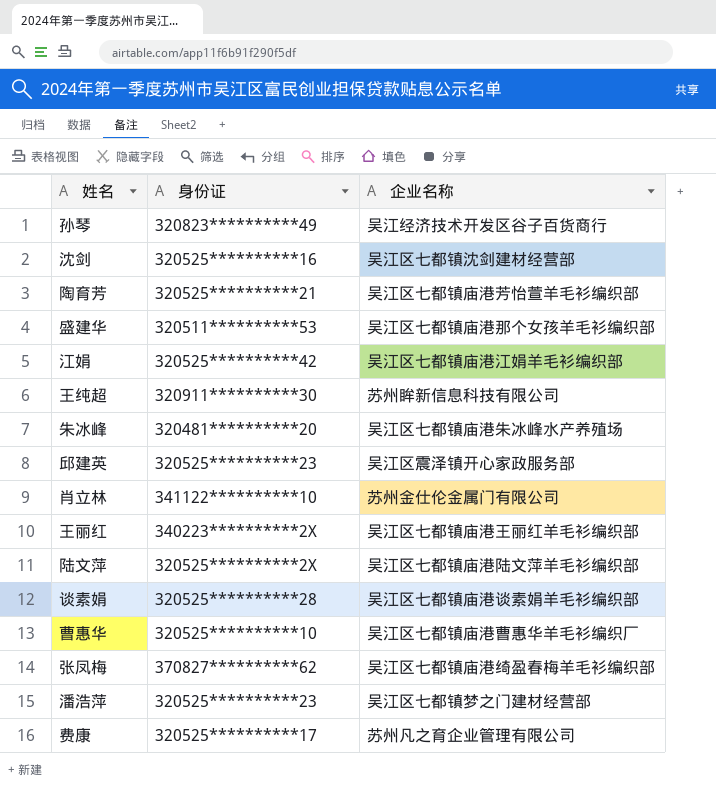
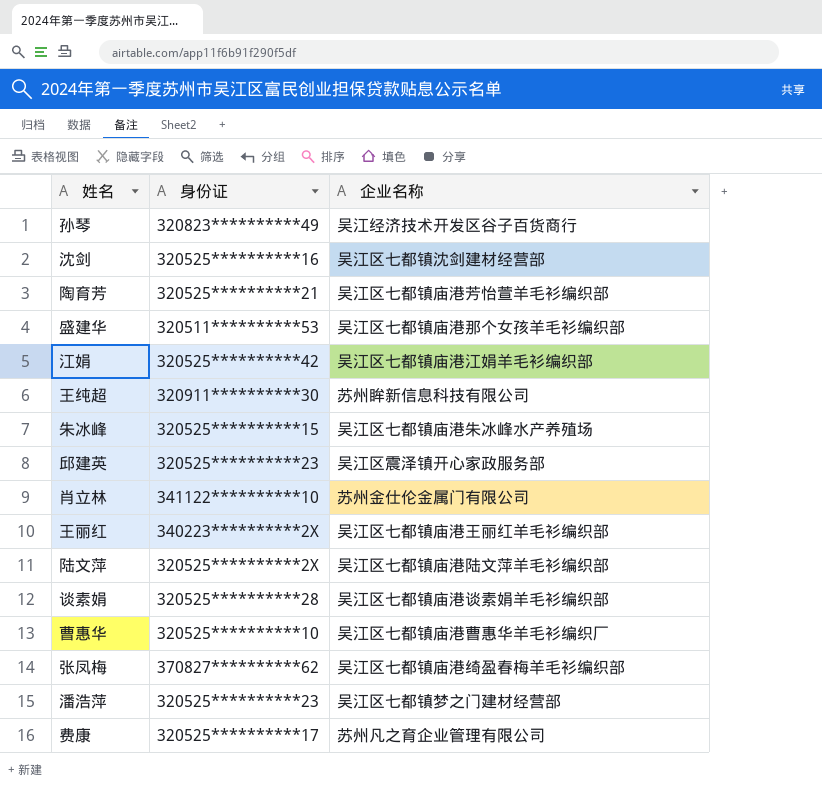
朱冰峰 | 身份证: 320481**********20 -> 320525**********15

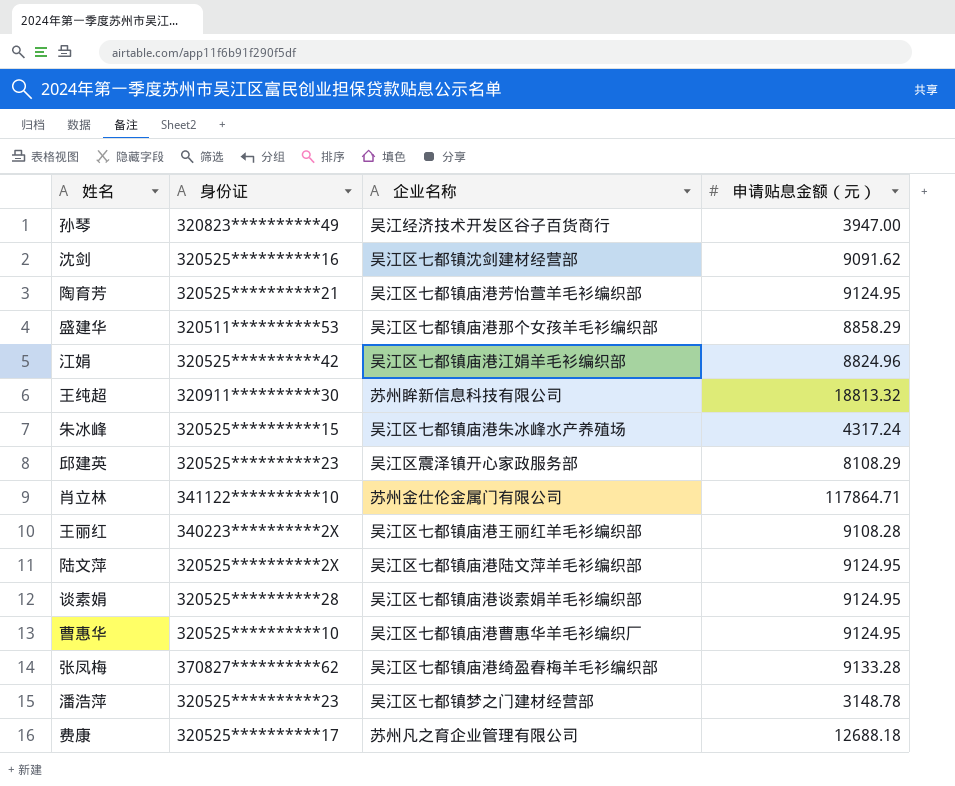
column 申请贴息金额（元） | position: none -> 4

